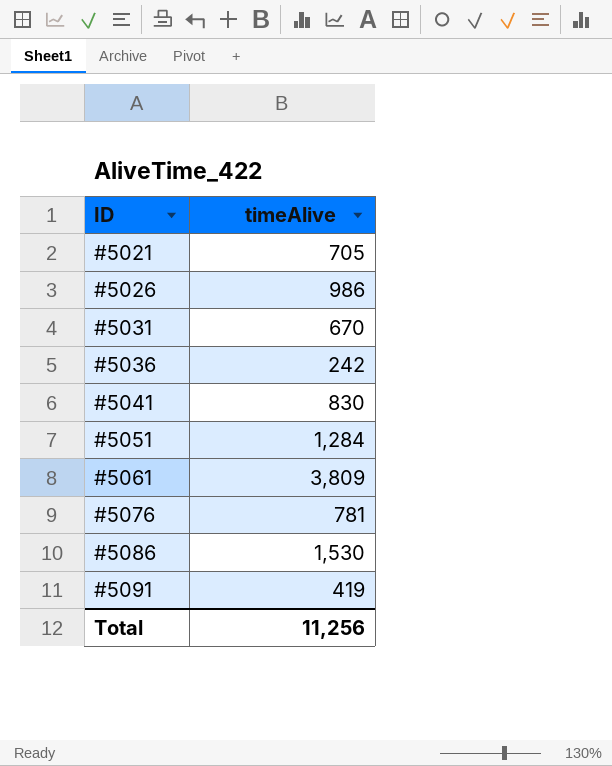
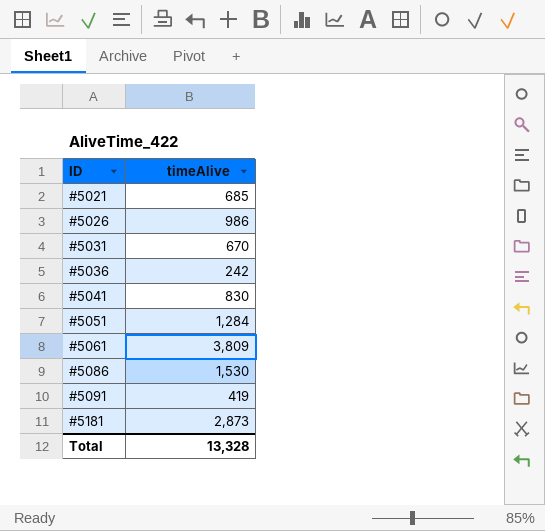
row #5076: 781 -> none
#5021 | timeAlive: 705 -> 685
row #5181: none -> 2,873
Total | timeAlive: 11,256 -> 13,328

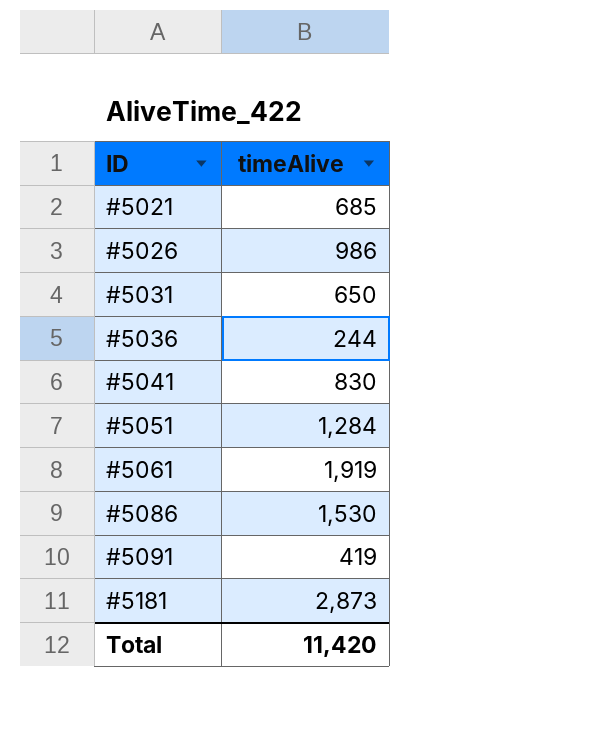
#5031 | timeAlive: 670 -> 650
#5036 | timeAlive: 242 -> 244
#5061 | timeAlive: 3,809 -> 1,919
Total | timeAlive: 13,328 -> 11,420

